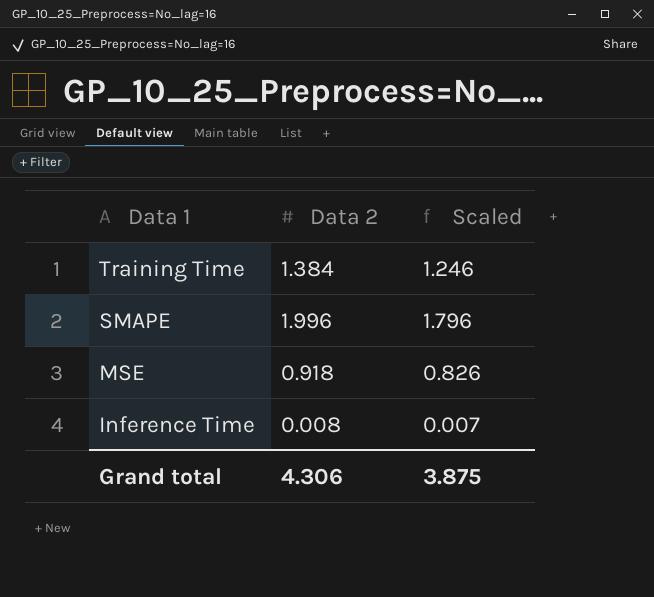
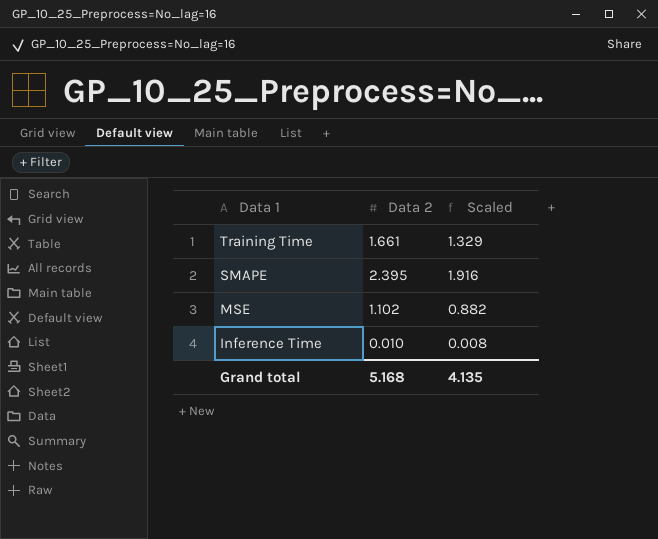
column Scaled | formula: [Data 2] * 0.9 -> [Data 2] * 0.8
Training Time | Data 2: 1.384 -> 1.661
SMAPE | Data 2: 1.996 -> 2.395
MSE | Data 2: 0.918 -> 1.102
Inference Time | Data 2: 0.008 -> 0.010
Grand total | Data 2: 4.306 -> 5.168
Grand total | Scaled: 3.875 -> 4.135

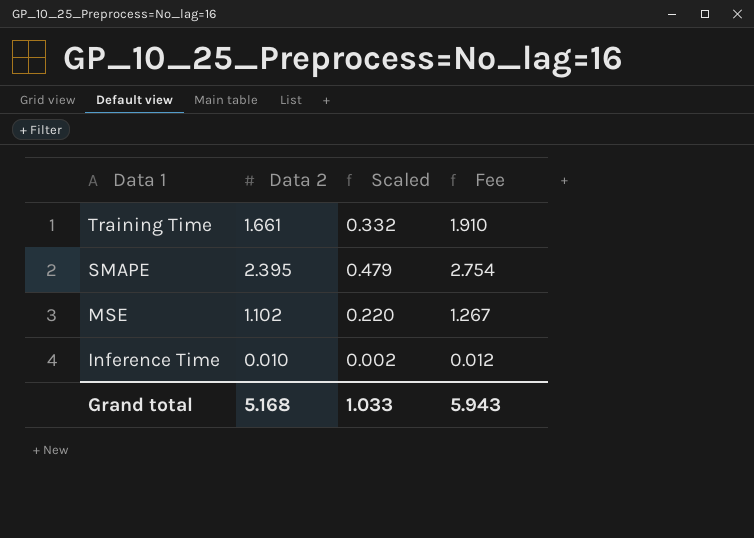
column Scaled | formula: [Data 2] * 0.8 -> [Data 2] * 0.2
column Fee | formula: none -> [Data 2] * 1.15
Grand total | Scaled: 4.135 -> 1.033

